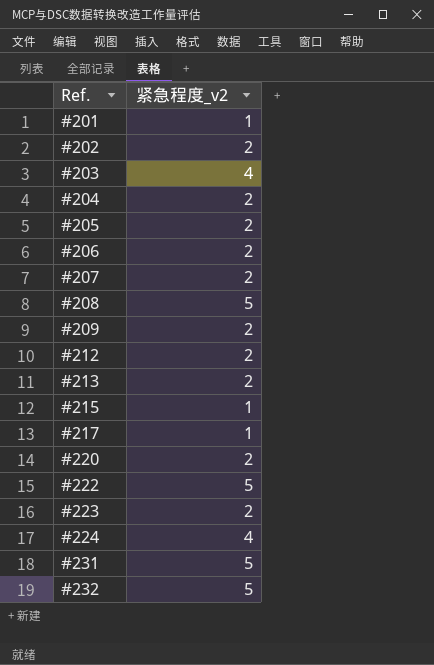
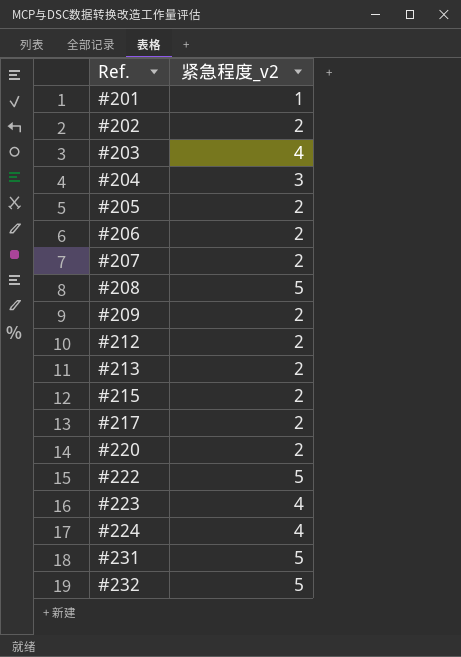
#204 | 紧急程度_v2: 2 -> 3
#215 | 紧急程度_v2: 1 -> 2
#217 | 紧急程度_v2: 1 -> 2
#223 | 紧急程度_v2: 2 -> 4

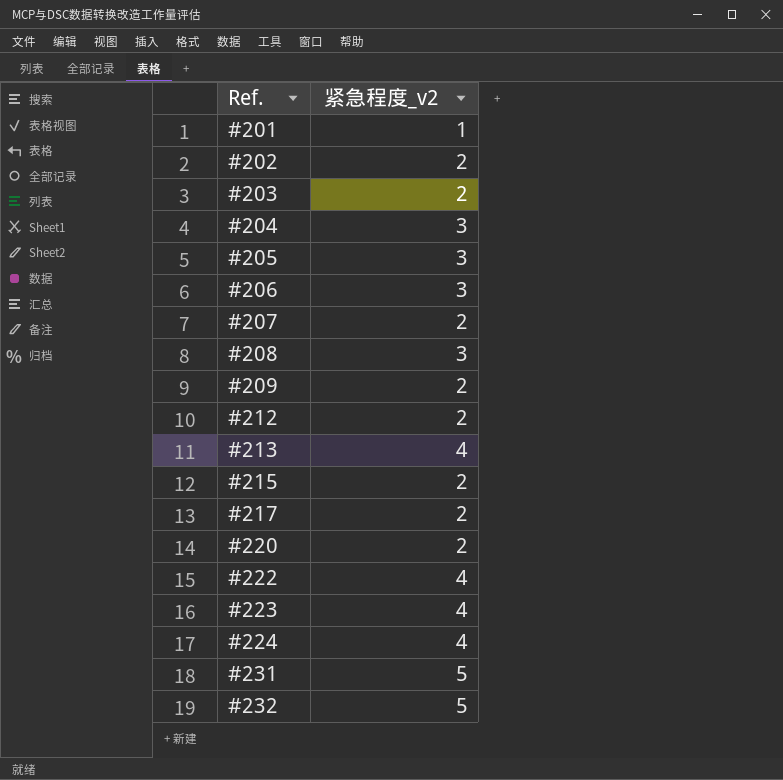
#203 | 紧急程度_v2: 4 -> 2
#205 | 紧急程度_v2: 2 -> 3
#206 | 紧急程度_v2: 2 -> 3
#208 | 紧急程度_v2: 5 -> 3
#213 | 紧急程度_v2: 2 -> 4
#222 | 紧急程度_v2: 5 -> 4

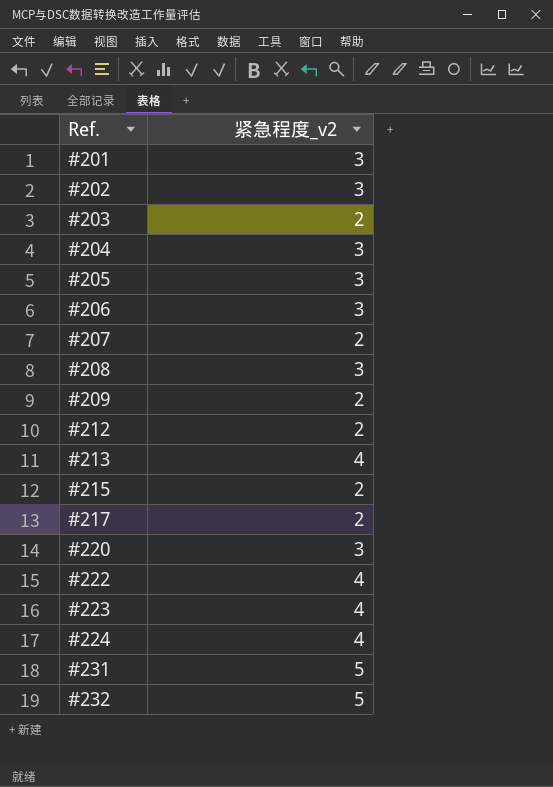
#201 | 紧急程度_v2: 1 -> 3
#202 | 紧急程度_v2: 2 -> 3
#220 | 紧急程度_v2: 2 -> 3

